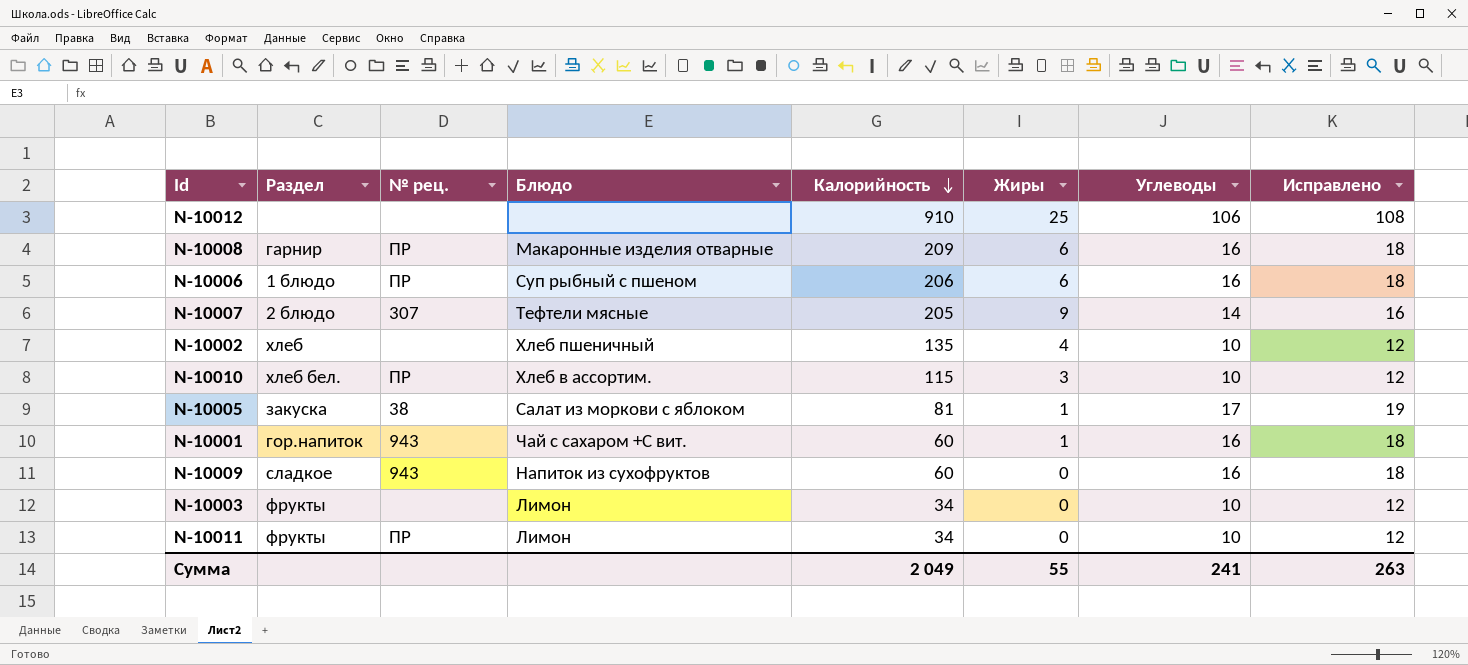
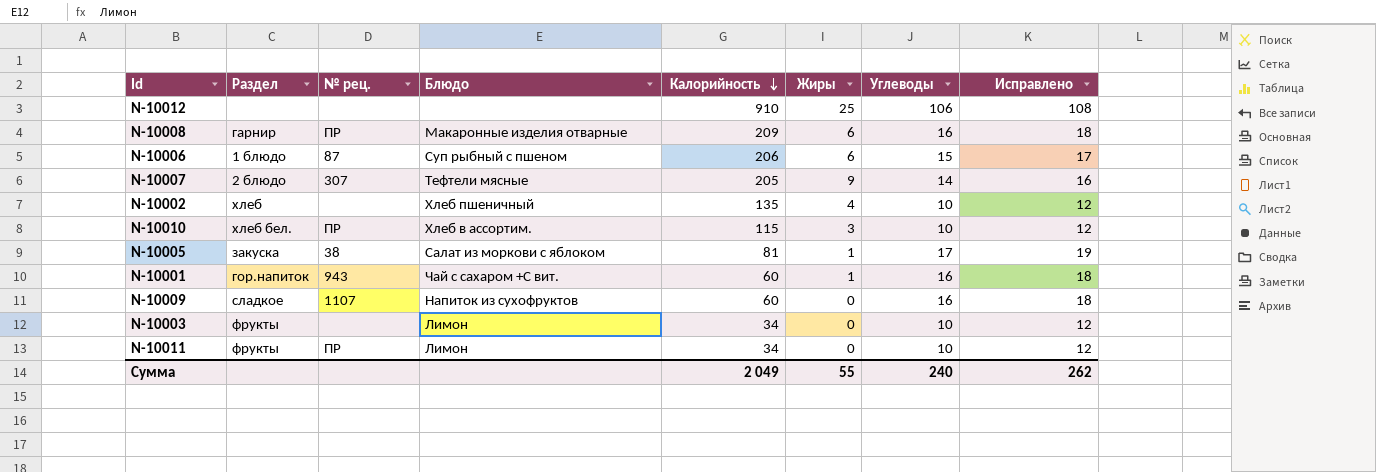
N-10006 | № рец.: ПР -> 87
N-10006 | Углеводы: 16 -> 15
N-10006 | Исправлено: 18 -> 17
N-10009 | № рец.: 943 -> 1107
Сумма | Углеводы: 241 -> 240
Сумма | Исправлено: 263 -> 262

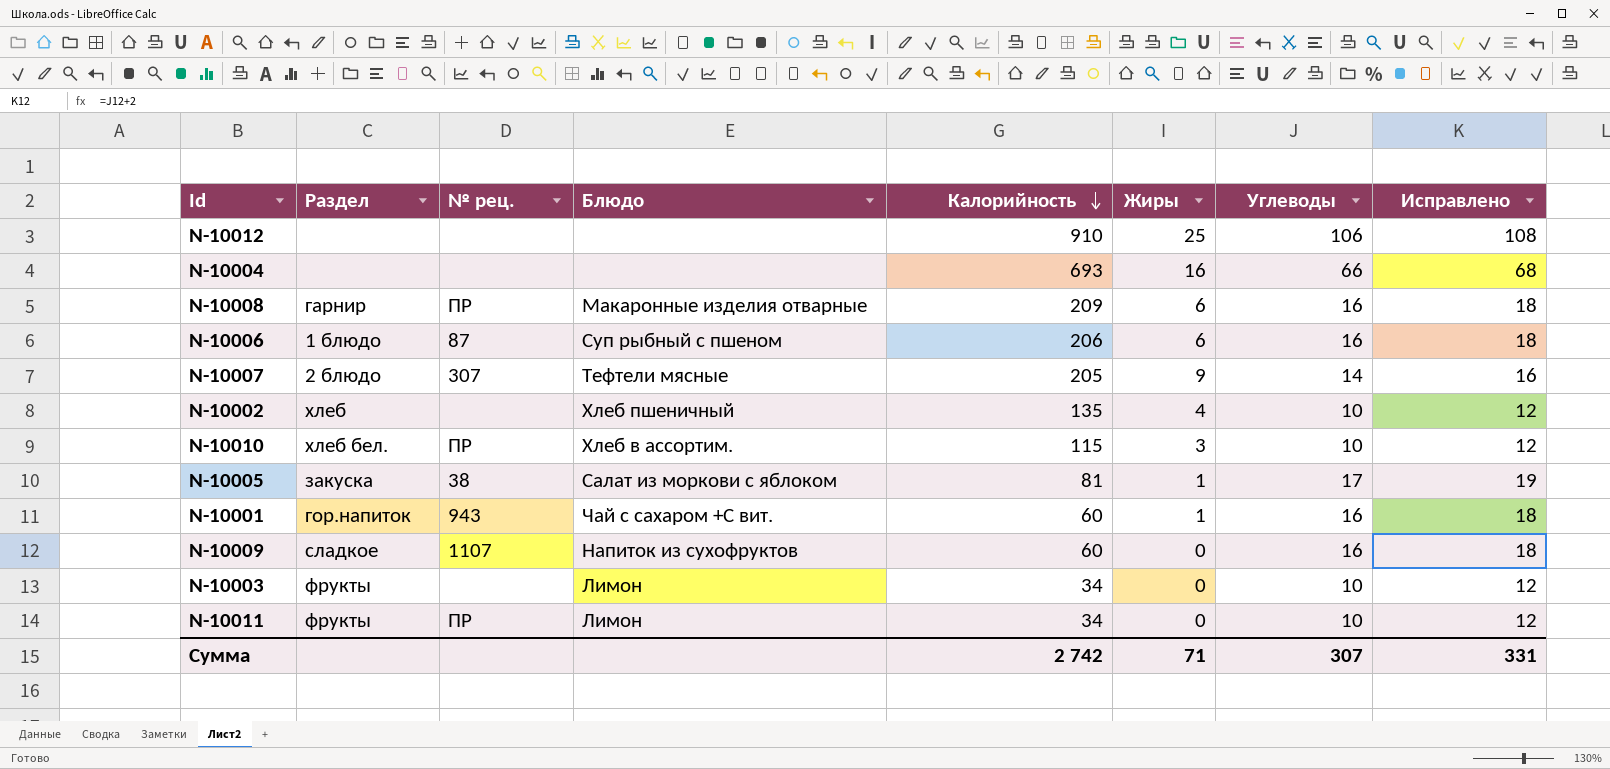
row N-10004: none -> none | none | none | 693 | 16 | 66 | 68
N-10006 | Углеводы: 15 -> 16
N-10006 | Исправлено: 17 -> 18
Сумма | Калорийность: 2 049 -> 2 742
Сумма | Жиры: 55 -> 71
Сумма | Углеводы: 240 -> 307
Сумма | Исправлено: 262 -> 331

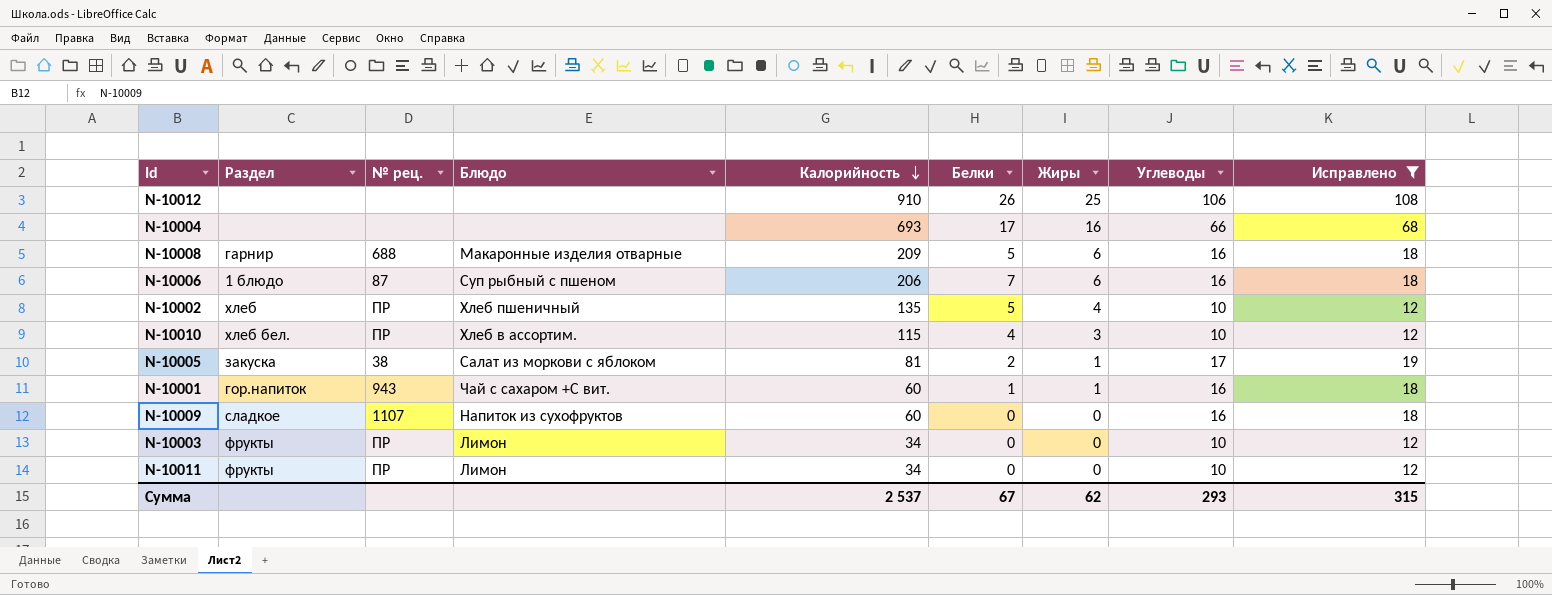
filter: none -> Исправлено != 16
column Белки | position: none -> 6
N-10008 | № рец.: ПР -> 688
N-10002 | № рец.: none -> ПР
N-10003 | № рец.: none -> ПР
Сумма | Калорийность: 2 742 -> 2 537
Сумма | Жиры: 71 -> 62
Сумма | Углеводы: 307 -> 293
Сумма | Исправлено: 331 -> 315

